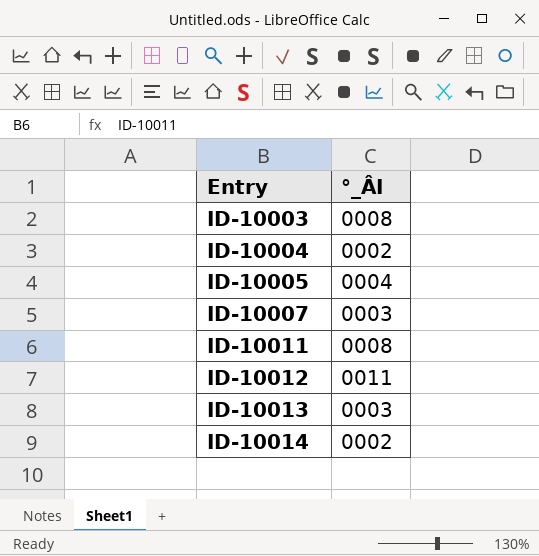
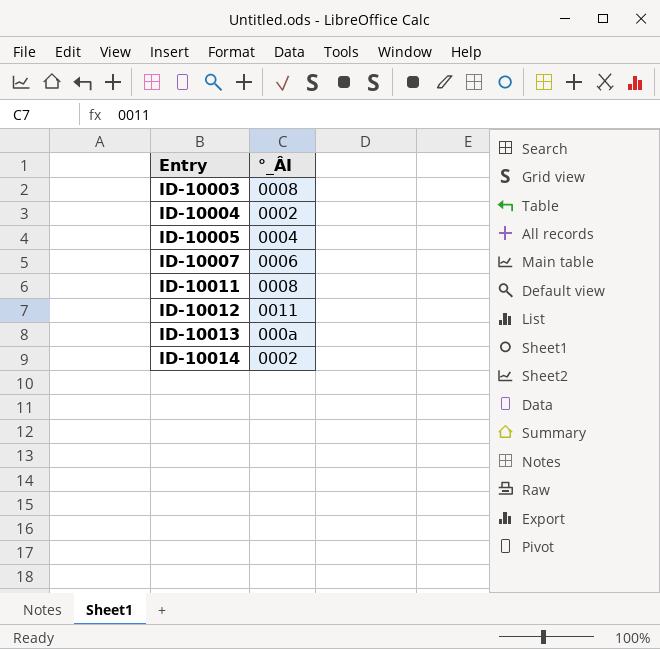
ID-10007 | °_ÂI: 0003 -> 0006
ID-10013 | °_ÂI: 0003 -> 000a

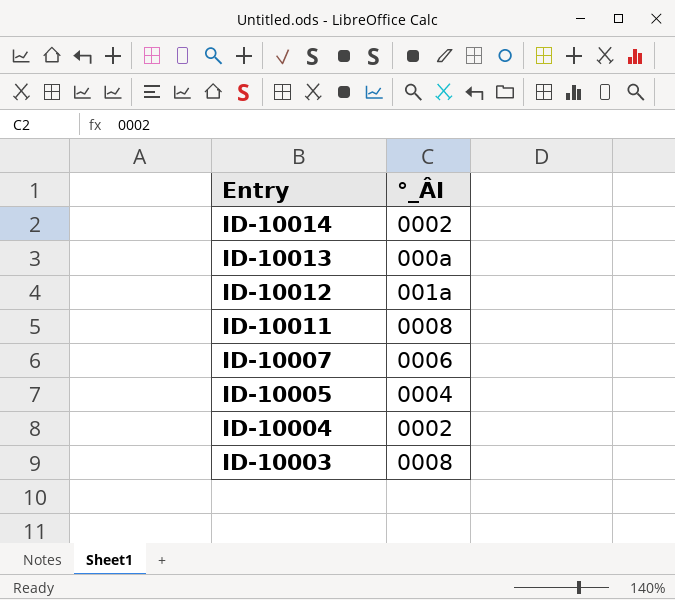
row order: Entry ascending -> Entry descending
ID-10012 | °_ÂI: 0011 -> 001a

